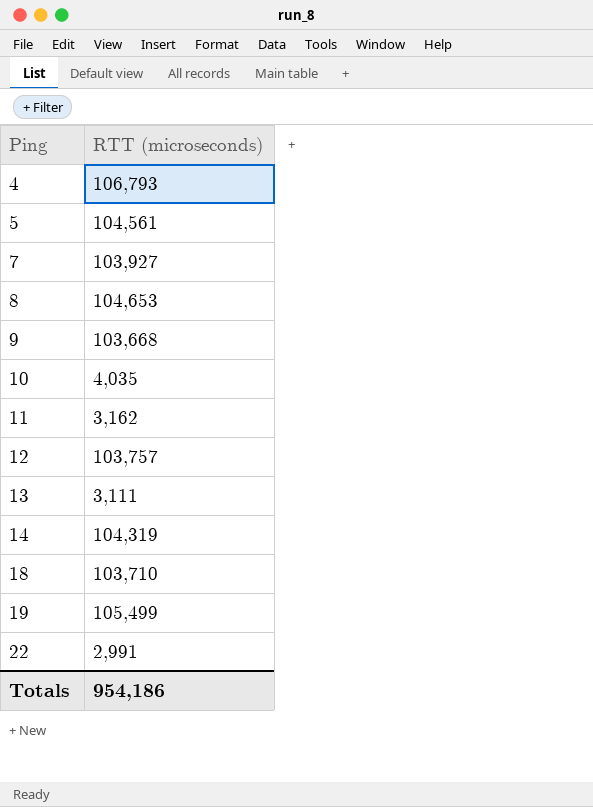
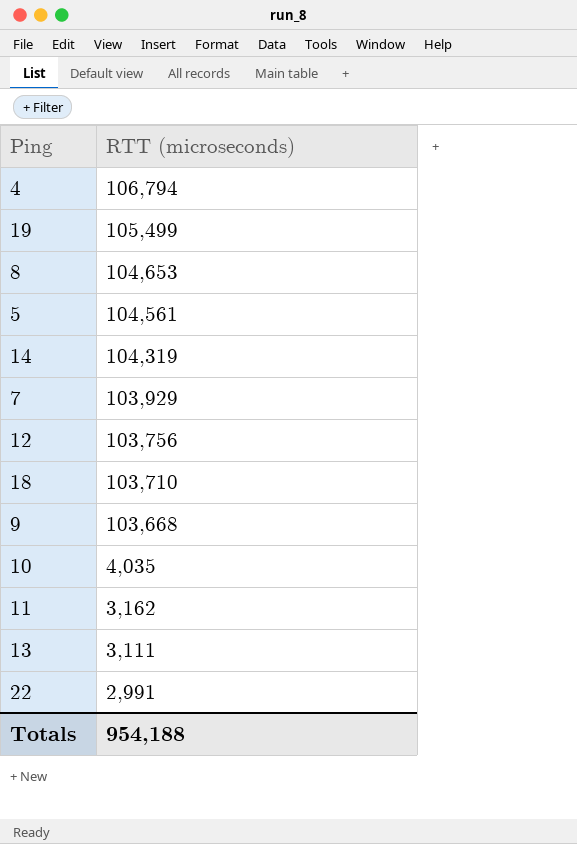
row order: Ping ascending -> RTT (microseconds) descending
4 | RTT (microseconds): 106,793 -> 106,794
7 | RTT (microseconds): 103,927 -> 103,929
12 | RTT (microseconds): 103,757 -> 103,756
Totals | RTT (microseconds): 954,186 -> 954,188

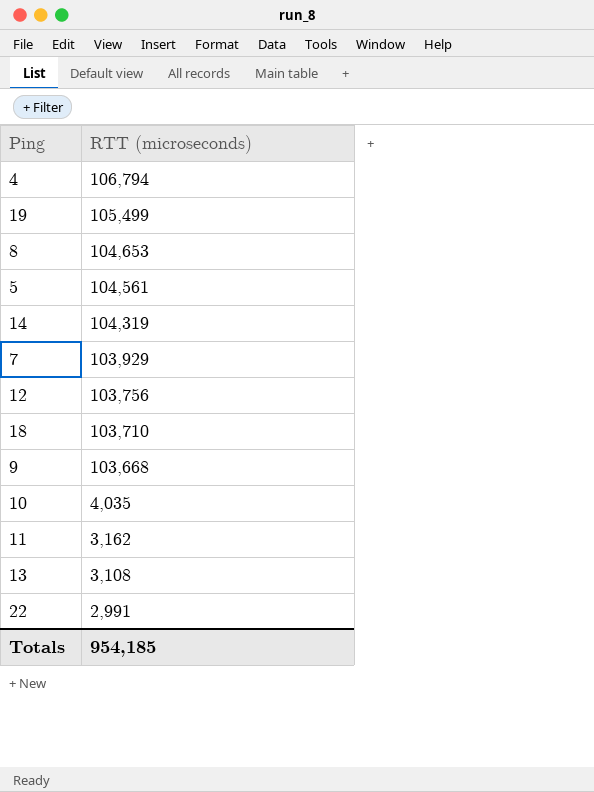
13 | RTT (microseconds): 3,111 -> 3,108
Totals | RTT (microseconds): 954,188 -> 954,185

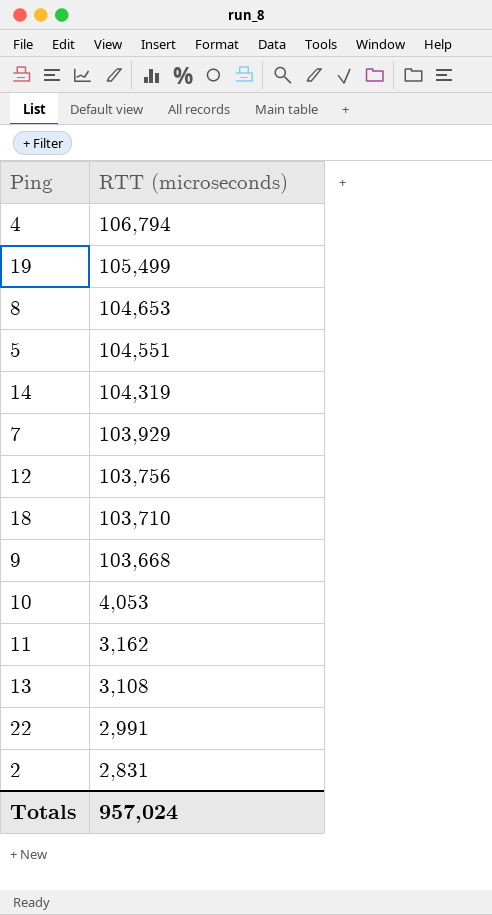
5 | RTT (microseconds): 104,561 -> 104,551
10 | RTT (microseconds): 4,035 -> 4,053
row 2: none -> 2,831
Totals | RTT (microseconds): 954,185 -> 957,024

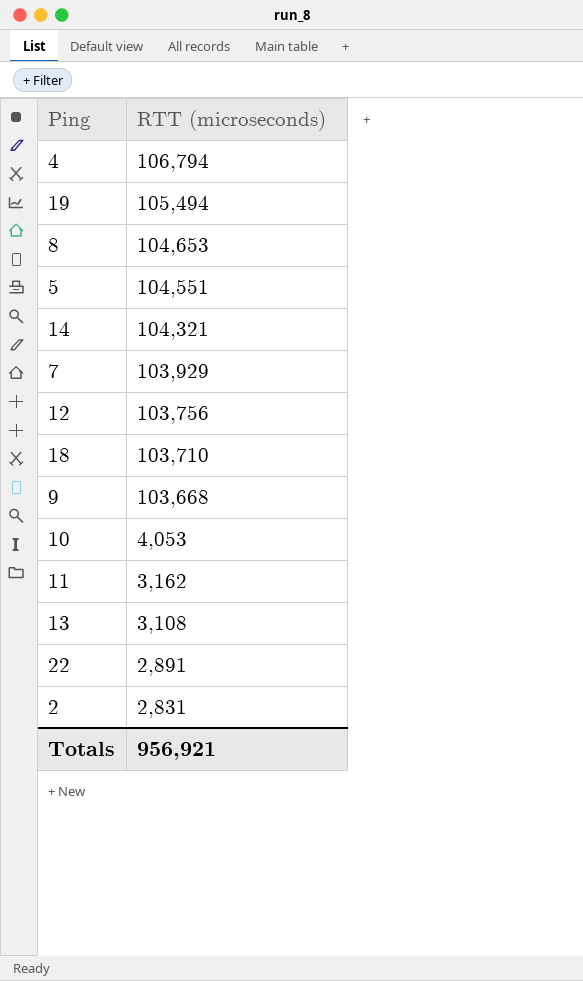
19 | RTT (microseconds): 105,499 -> 105,494
14 | RTT (microseconds): 104,319 -> 104,321
22 | RTT (microseconds): 2,991 -> 2,891
Totals | RTT (microseconds): 957,024 -> 956,921

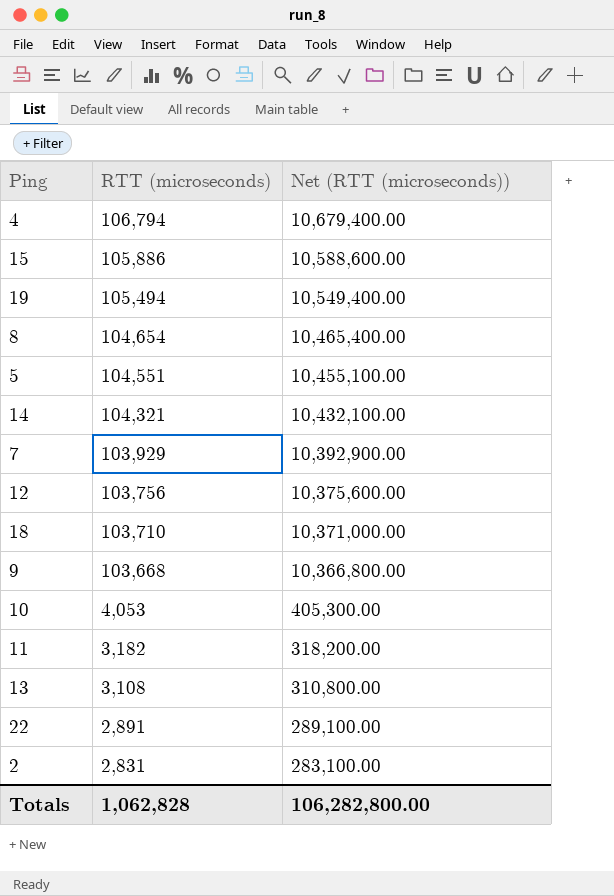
column Net (RTT (microseconds)) | formula: none -> [RTT (microseconds)] * 100
row 15: none -> 105,886 | 10,588,600.00
8 | RTT (microseconds): 104,653 -> 104,654
11 | RTT (microseconds): 3,162 -> 3,182
Totals | RTT (microseconds): 956,921 -> 1,062,828

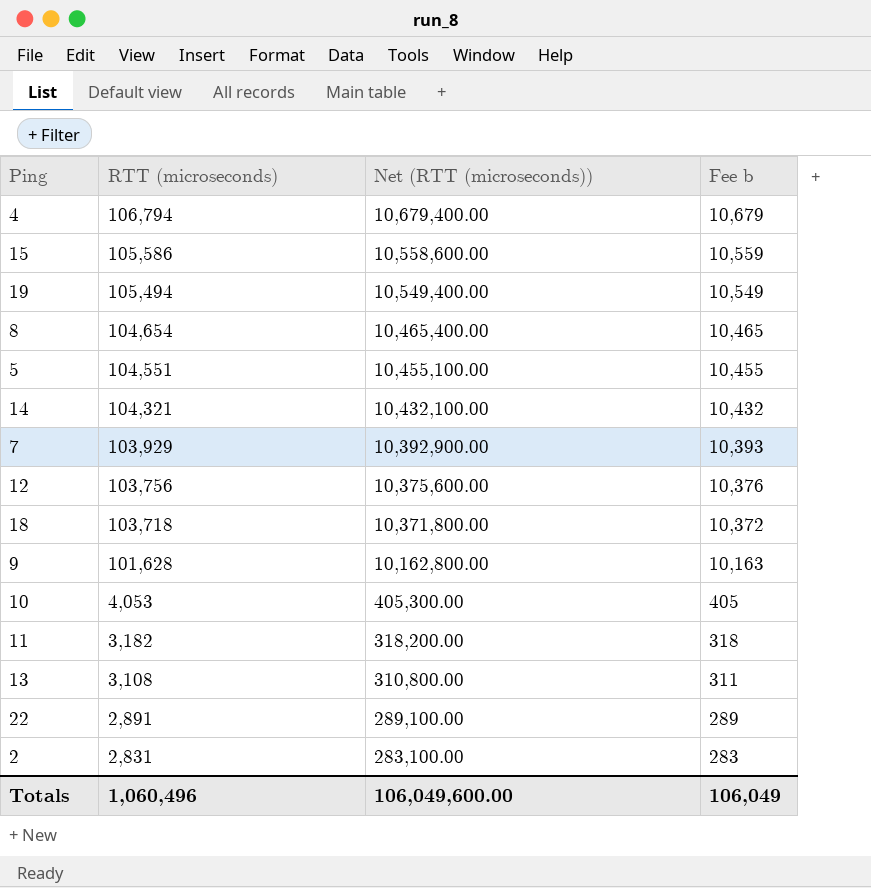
column Fee b | formula: none -> [RTT (microseconds)] * 0.1
15 | RTT (microseconds): 105,886 -> 105,586
15 | Net (RTT (microseconds)): 10,588,600.00 -> 10,558,600.00
18 | RTT (microseconds): 103,710 -> 103,718
18 | Net (RTT (microseconds)): 10,371,000.00 -> 10,371,800.00
9 | RTT (microseconds): 103,668 -> 101,628
9 | Net (RTT (microseconds)): 10,366,800.00 -> 10,162,800.00
Totals | RTT (microseconds): 1,062,828 -> 1,060,496
Totals | Net (RTT (microseconds)): 106,282,800.00 -> 106,049,600.00

